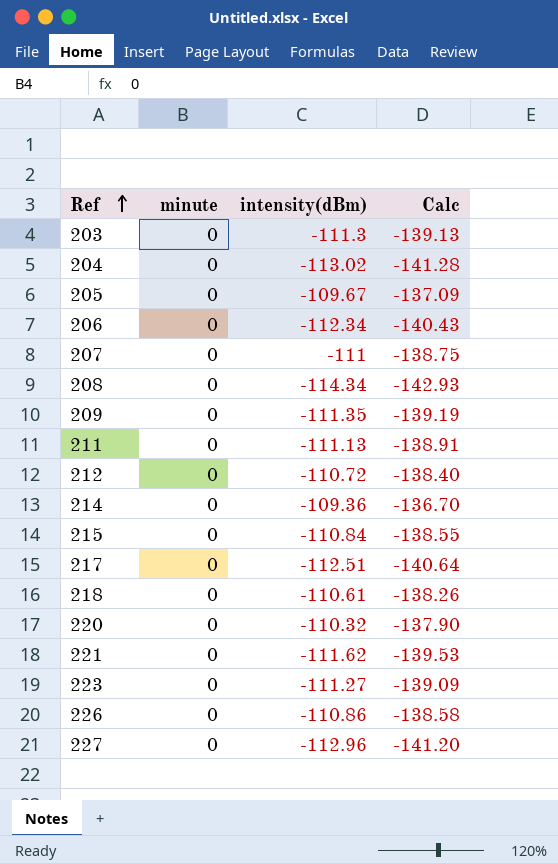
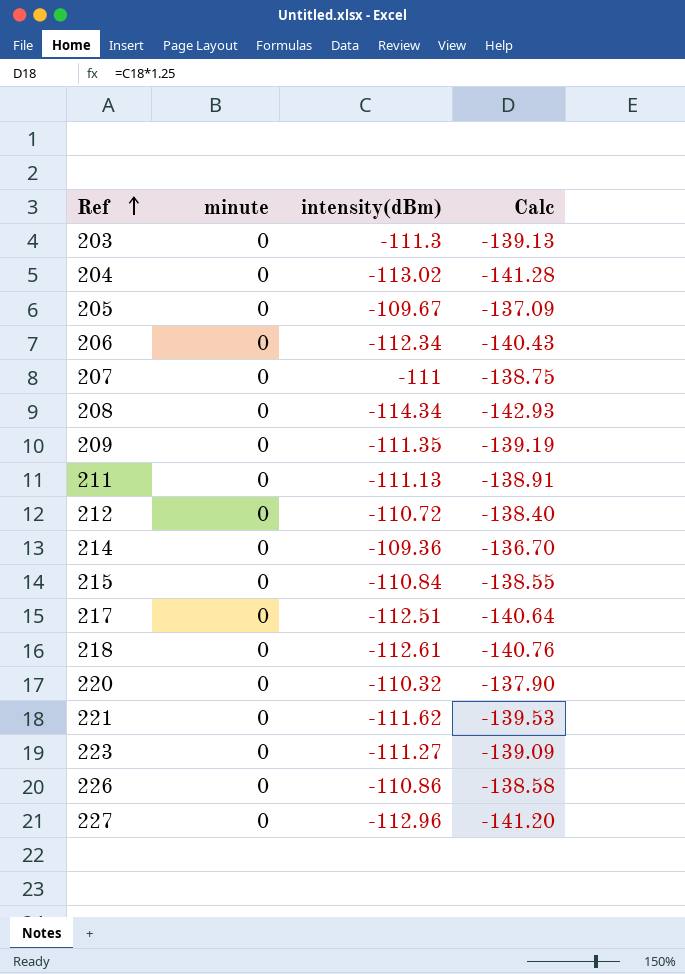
218 | intensity(dBm): -110.61 -> -112.61
218 | Calc: -138.26 -> -140.76

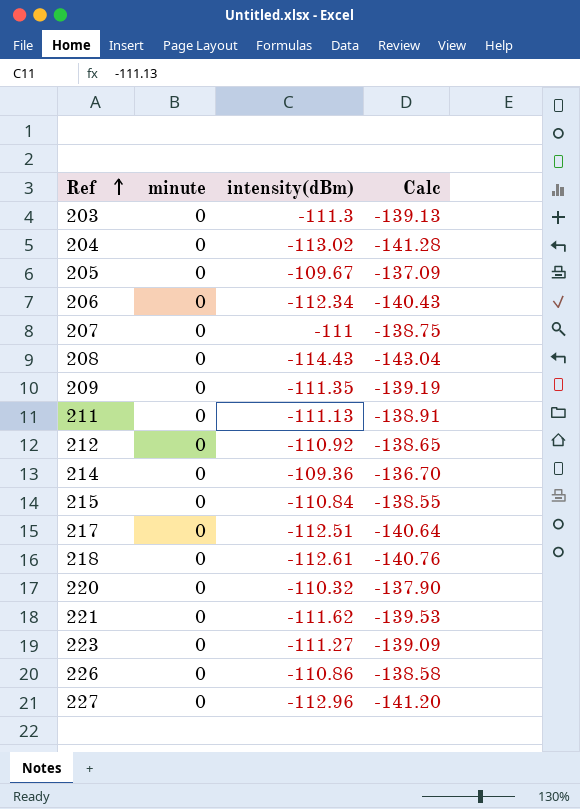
208 | intensity(dBm): -114.34 -> -114.43
208 | Calc: -142.93 -> -143.04
212 | intensity(dBm): -110.72 -> -110.92
212 | Calc: -138.40 -> -138.65

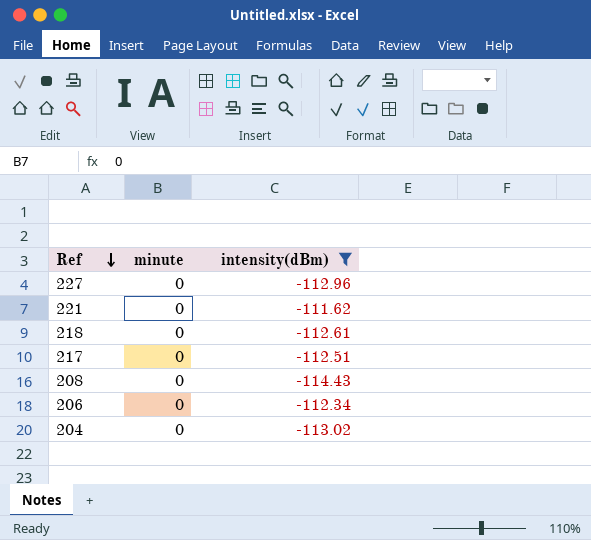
filter: none -> intensity(dBm) <= -111.62
row order: Ref ascending -> Ref descending
column Calc | formula: [intensity(dBm)] * 1.25 -> none

